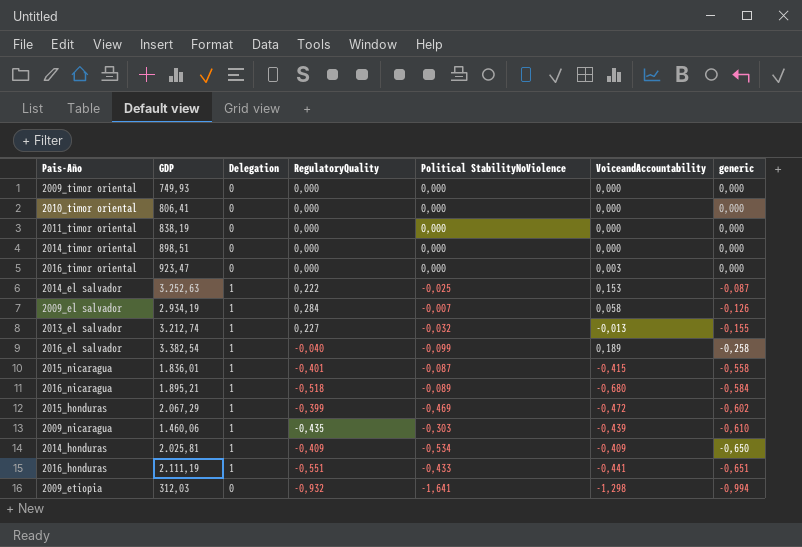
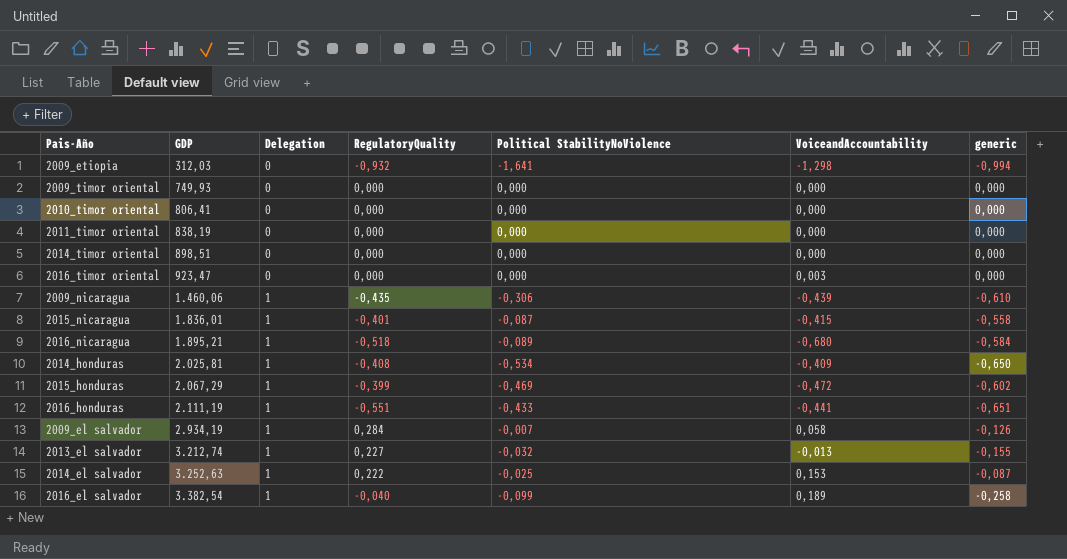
row order: generic descending -> GDP ascending
2009_nicaragua | Political StabilityNoViolence: -0,303 -> -0,306
2014_honduras | RegulatoryQuality: -0,409 -> -0,408

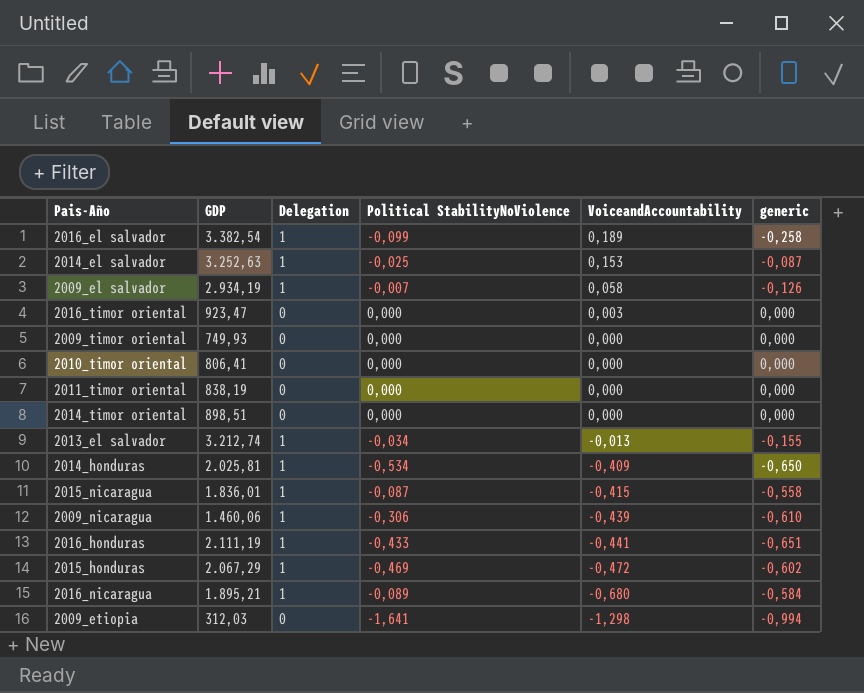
row order: GDP ascending -> VoiceandAccountability descending
column RegulatoryQuality | position: 4 -> none
2013_el salvador | Political StabilityNoViolence: -0,032 -> -0,034

